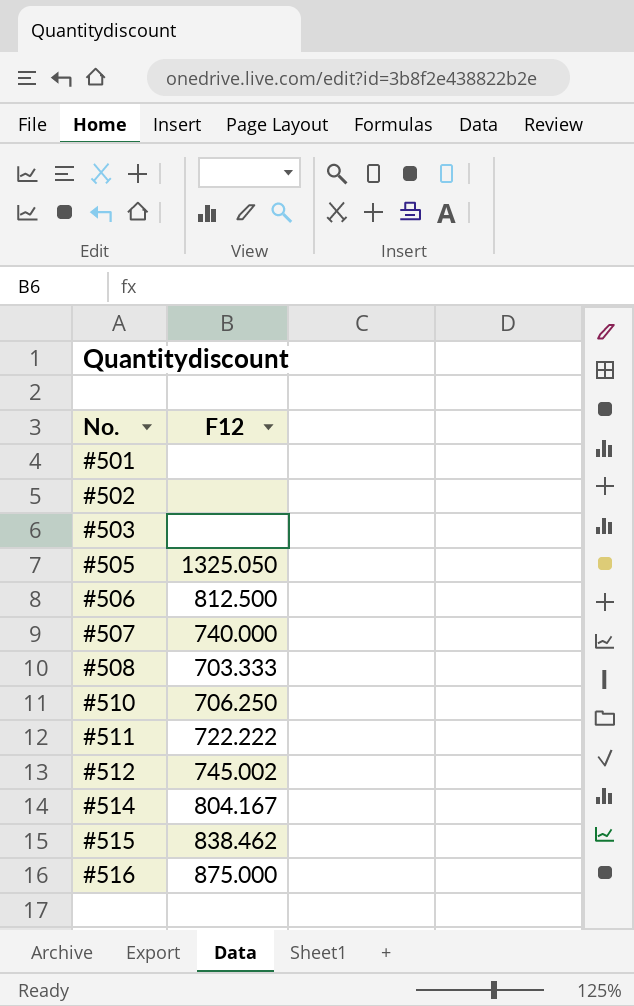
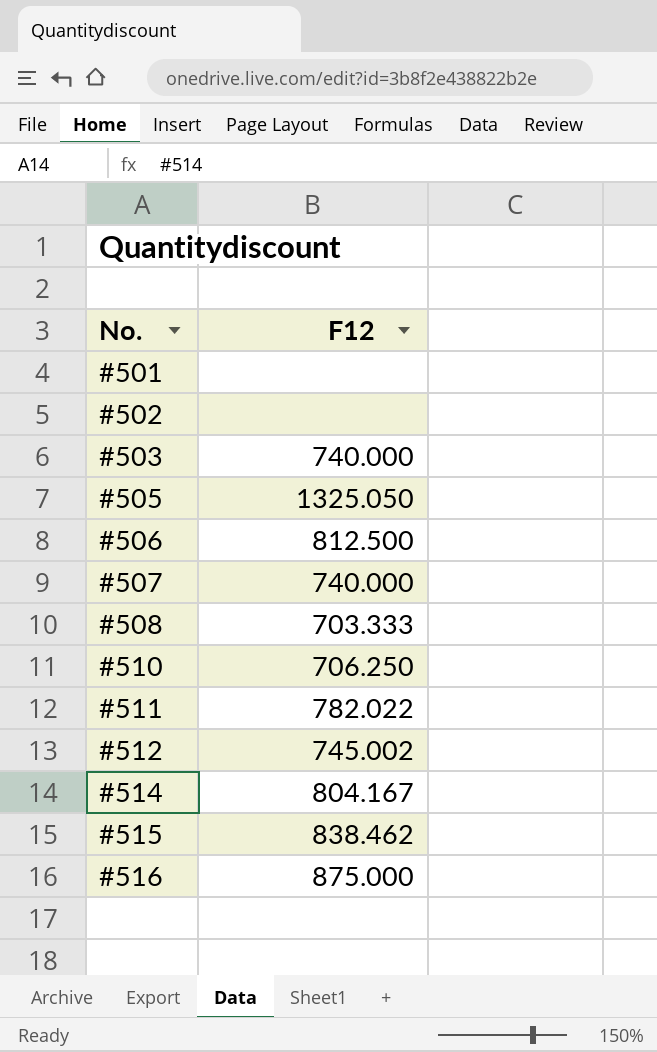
#503 | F12: none -> 740.000
#511 | F12: 722.222 -> 782.022

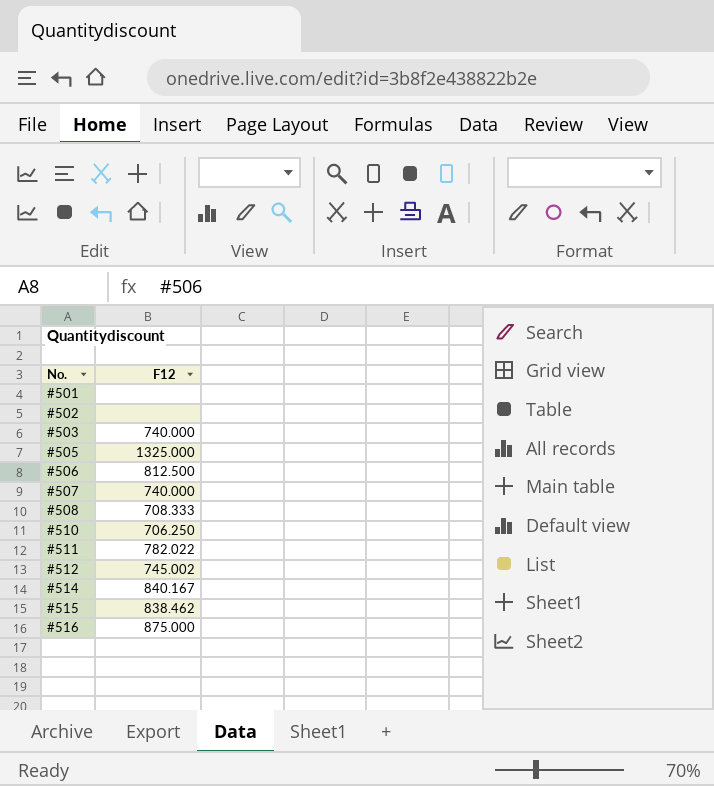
#505 | F12: 1325.050 -> 1325.000
#508 | F12: 703.333 -> 708.333
#514 | F12: 804.167 -> 840.167

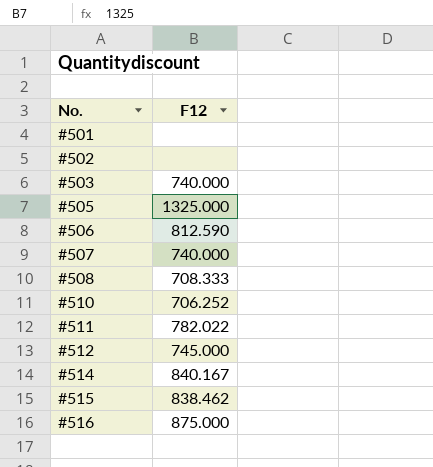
#506 | F12: 812.500 -> 812.590
#510 | F12: 706.250 -> 706.252
#512 | F12: 745.002 -> 745.000

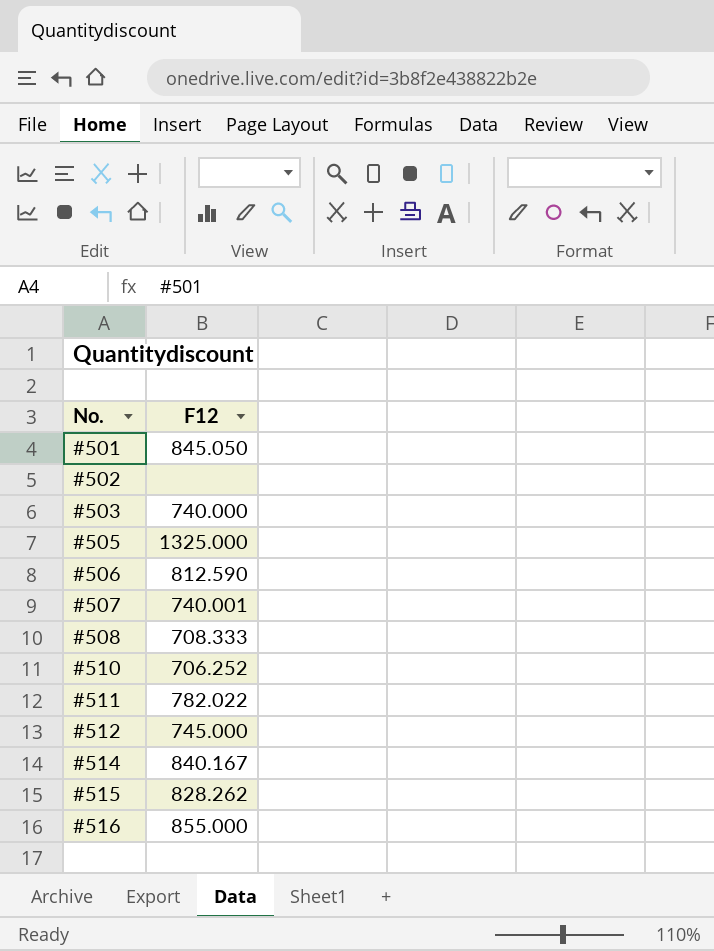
#501 | F12: none -> 845.050
#507 | F12: 740.000 -> 740.001
#515 | F12: 838.462 -> 828.262
#516 | F12: 875.000 -> 855.000

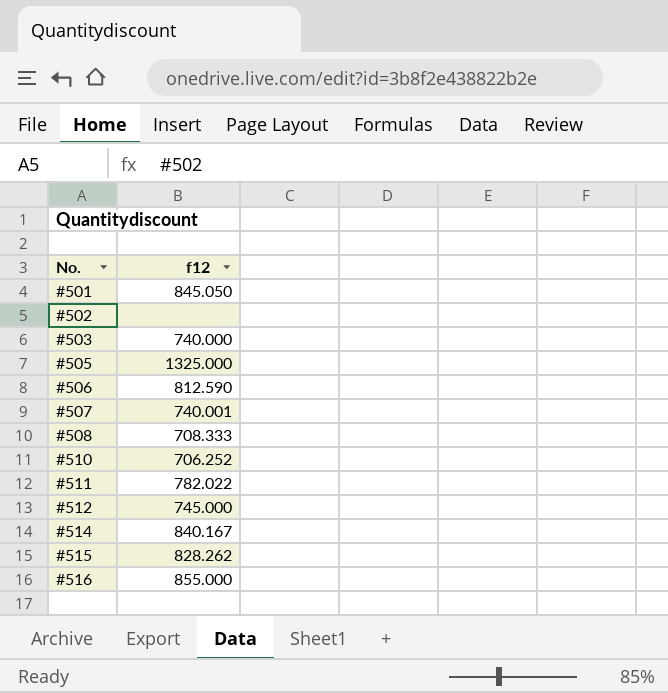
column name: F12 -> f12

